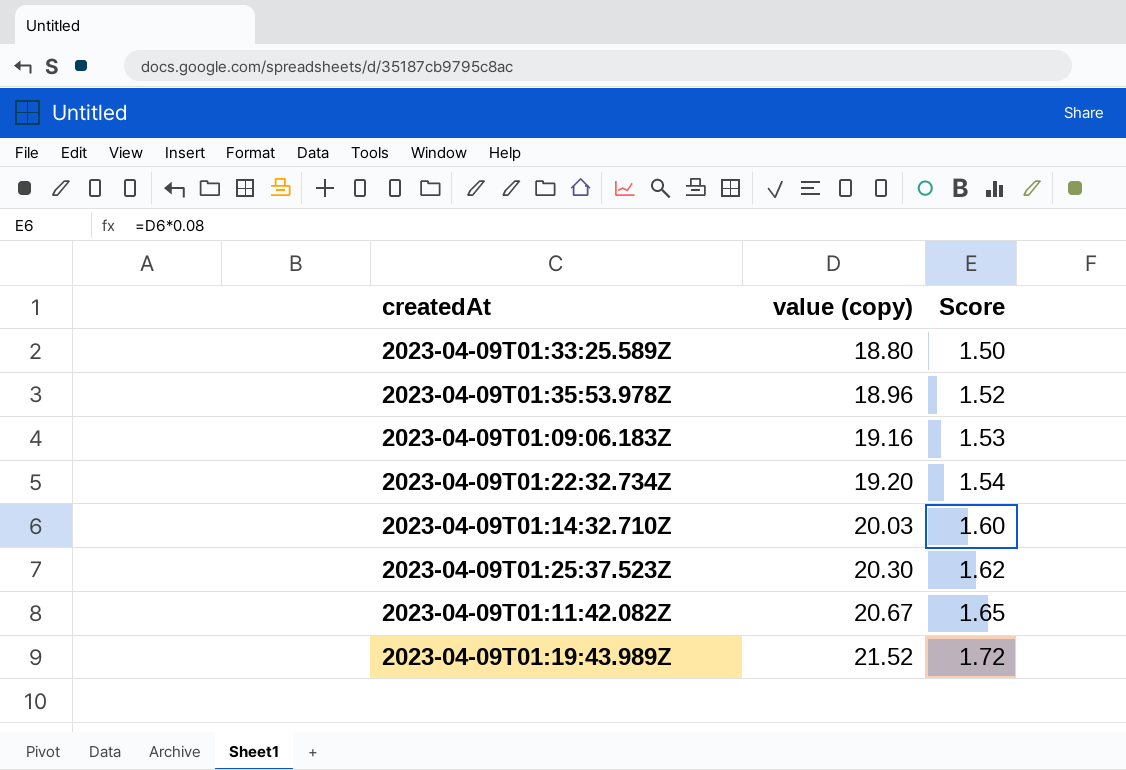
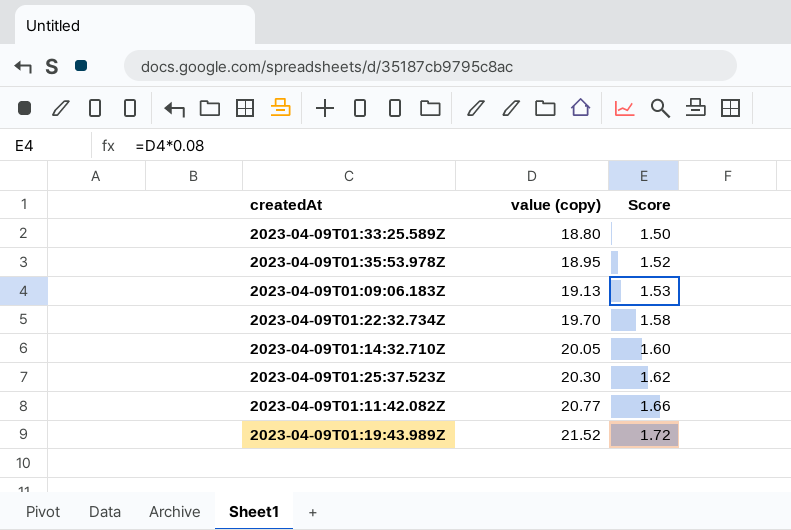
2023-04-09T01:35:53.978Z | value (copy): 18.96 -> 18.95
2023-04-09T01:09:06.183Z | value (copy): 19.16 -> 19.13
2023-04-09T01:22:32.734Z | value (copy): 19.20 -> 19.70
2023-04-09T01:22:32.734Z | Score: 1.54 -> 1.58
2023-04-09T01:14:32.710Z | value (copy): 20.03 -> 20.05
2023-04-09T01:11:42.082Z | value (copy): 20.67 -> 20.77
2023-04-09T01:11:42.082Z | Score: 1.65 -> 1.66

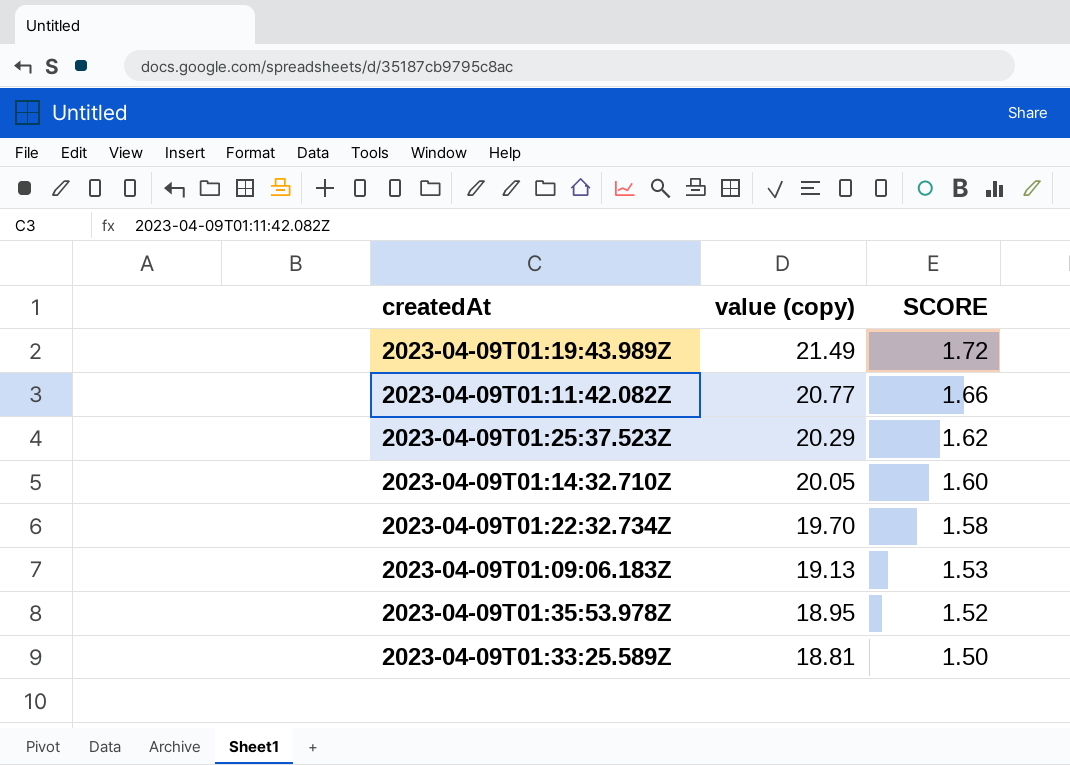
row order: value (copy) ascending -> value (copy) descending
column name: Score -> SCORE
2023-04-09T01:19:43.989Z | value (copy): 21.52 -> 21.49
2023-04-09T01:25:37.523Z | value (copy): 20.30 -> 20.29
2023-04-09T01:33:25.589Z | value (copy): 18.80 -> 18.81

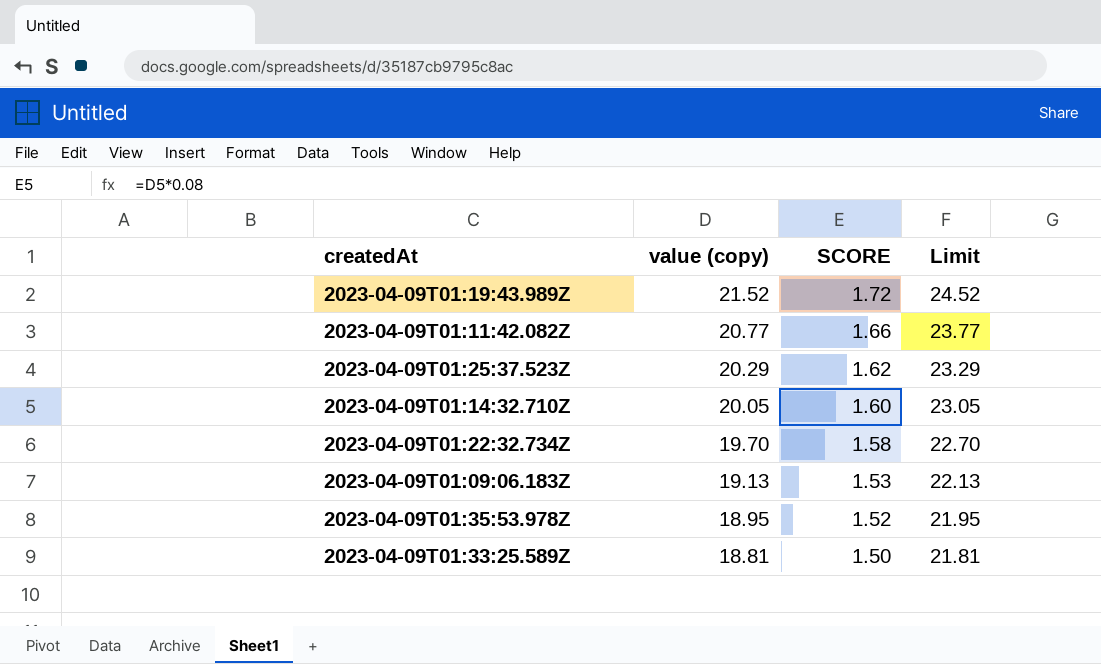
column Limit | formula: none -> [value (copy)] + 3
2023-04-09T01:19:43.989Z | value (copy): 21.49 -> 21.52

